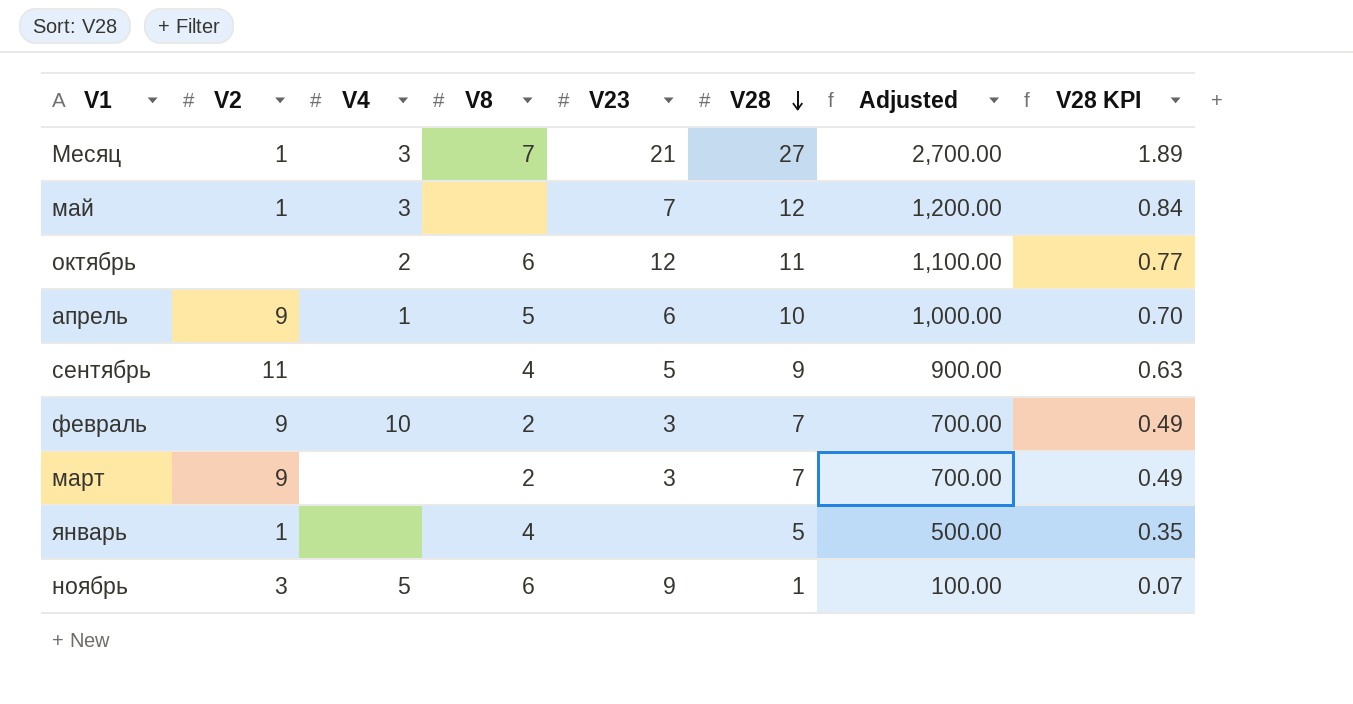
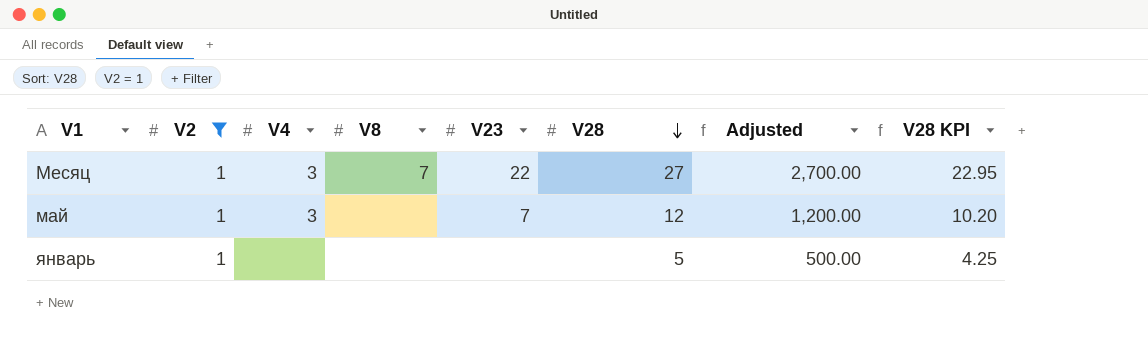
filter: none -> V2 = 1
column V28 KPI | formula: [V28] * 0.07 -> [V28] * 0.85
Месяц | V23: 21 -> 22
январь | V8: 4 -> none

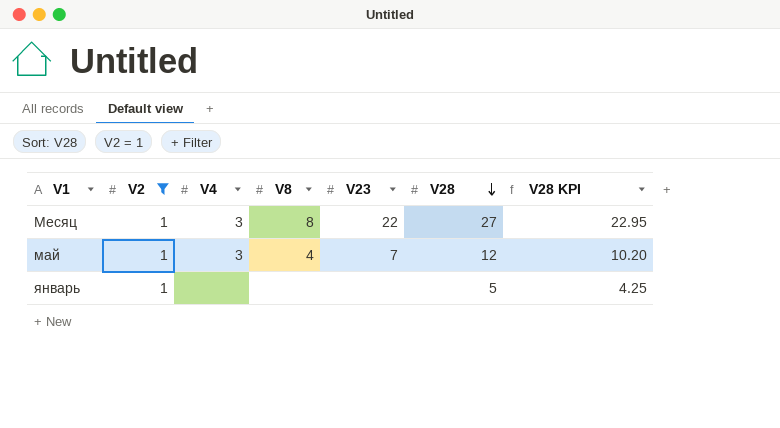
column Adjusted | formula: [V28] * 100 -> none
Месяц | V8: 7 -> 8
май | V8: none -> 4

